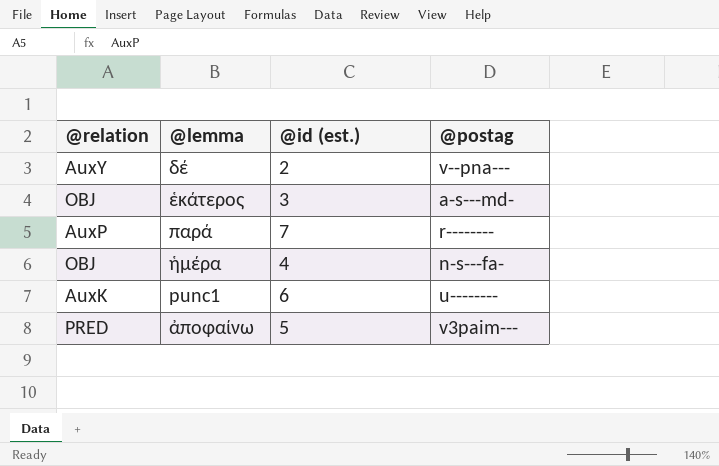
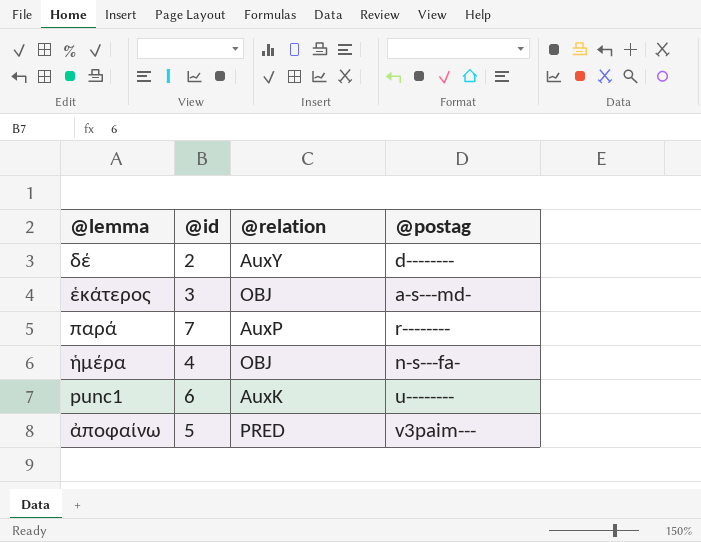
column name: @id (est.) -> @id
column @relation | position: 1 -> 3
δέ | @postag: v--pna--- -> d--------

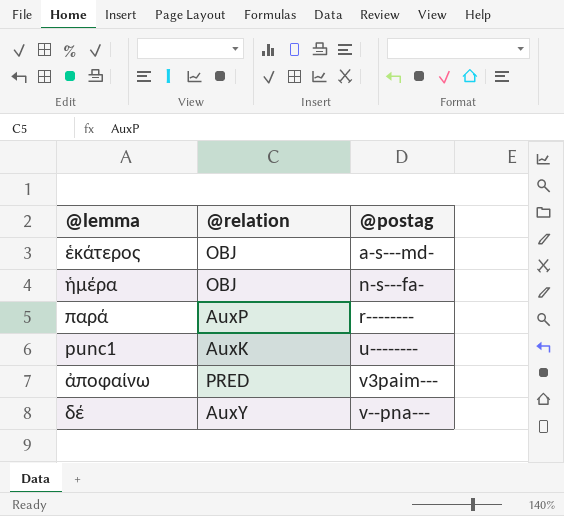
row order: none -> @postag ascending
column @id | position: 2 -> none
δέ | @postag: d-------- -> v--pna---

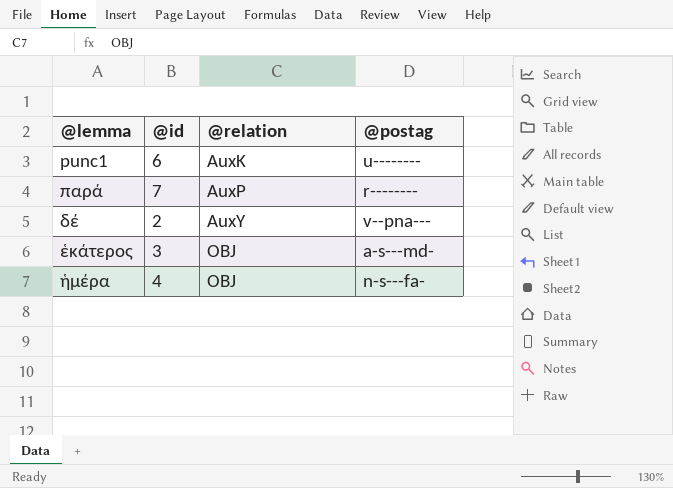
row order: @postag ascending -> @relation ascending
column @id | position: none -> 2
row ἀποφαίνω: PRED | v3paim--- -> none

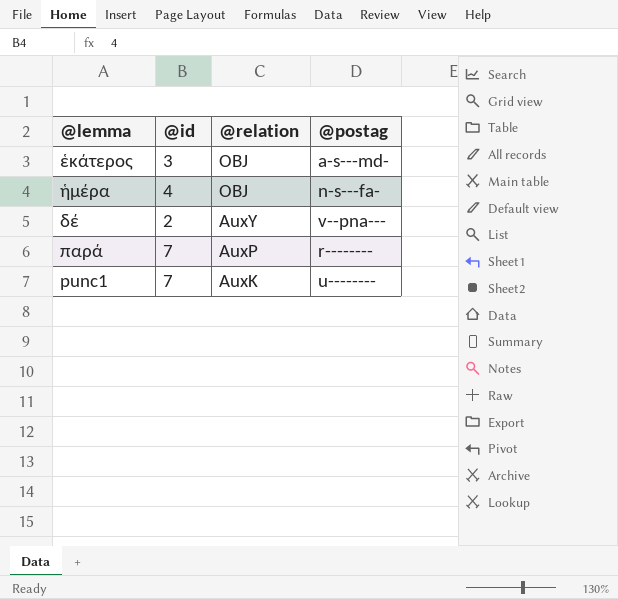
row order: @relation ascending -> @relation descending
punc1 | @id: 6 -> 7

